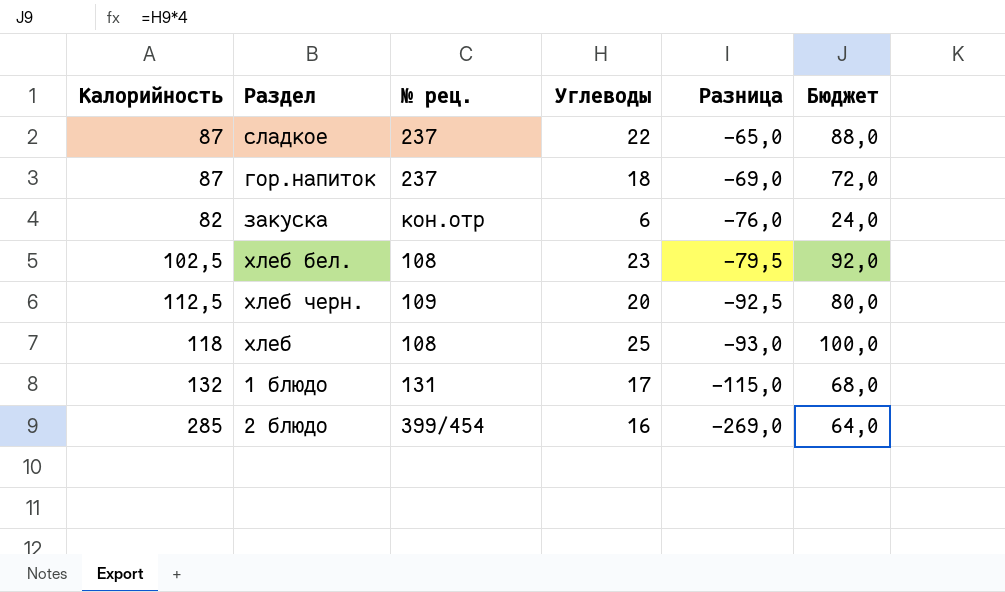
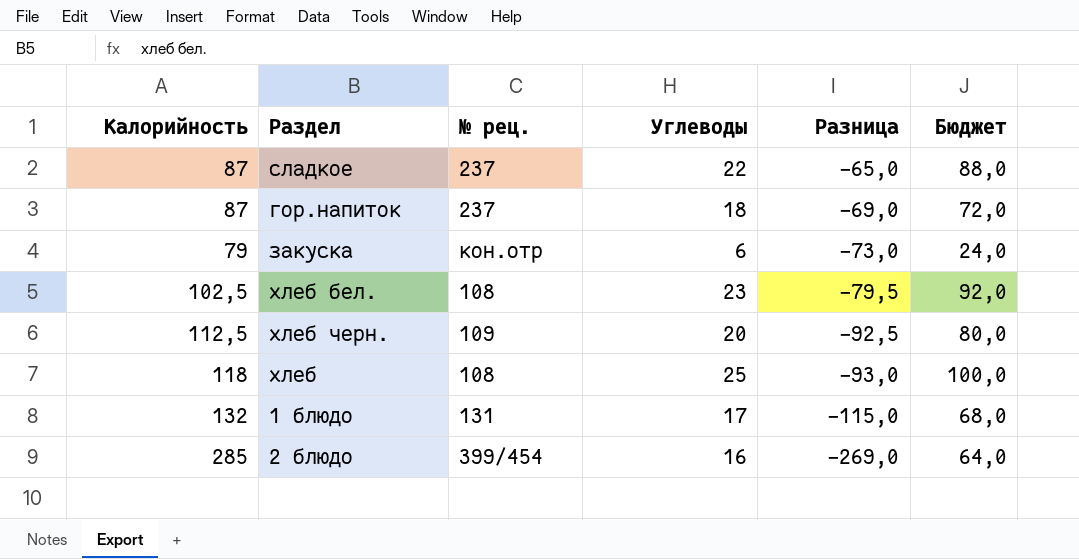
закуска | Калорийность: 82 -> 79
закуска | Разница: -76,0 -> -73,0

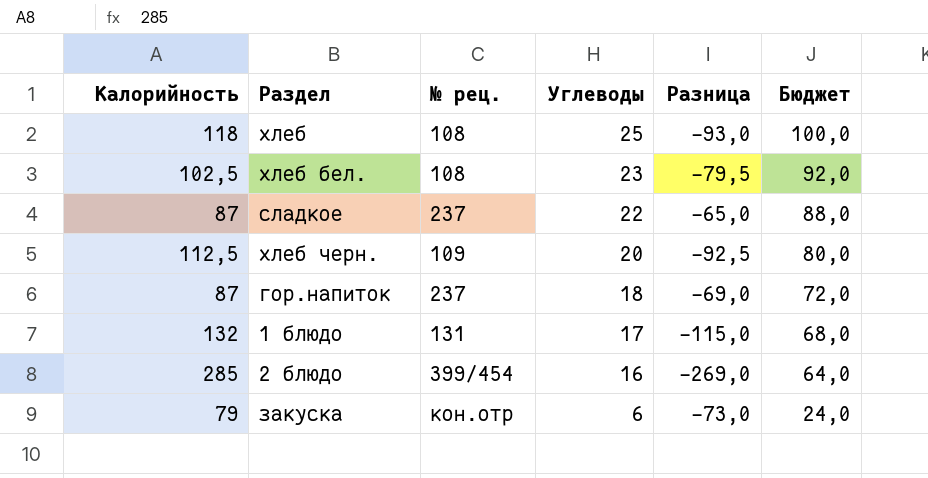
row order: Разница descending -> Углеводы descending

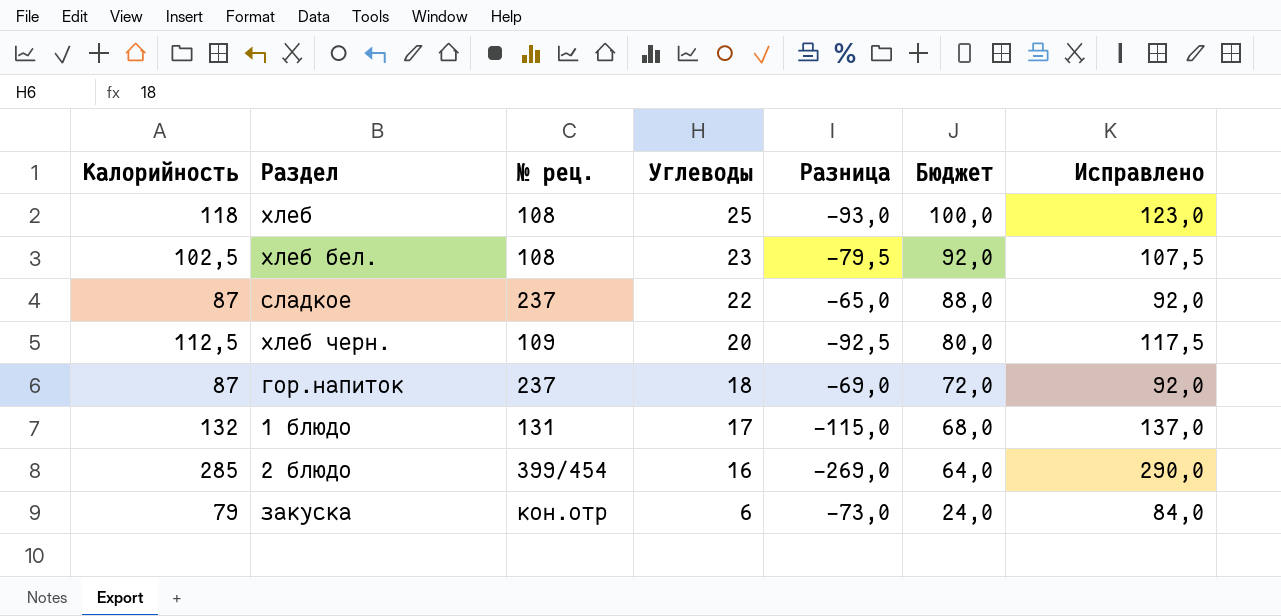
column Исправлено | formula: none -> [Калорийность] + 5

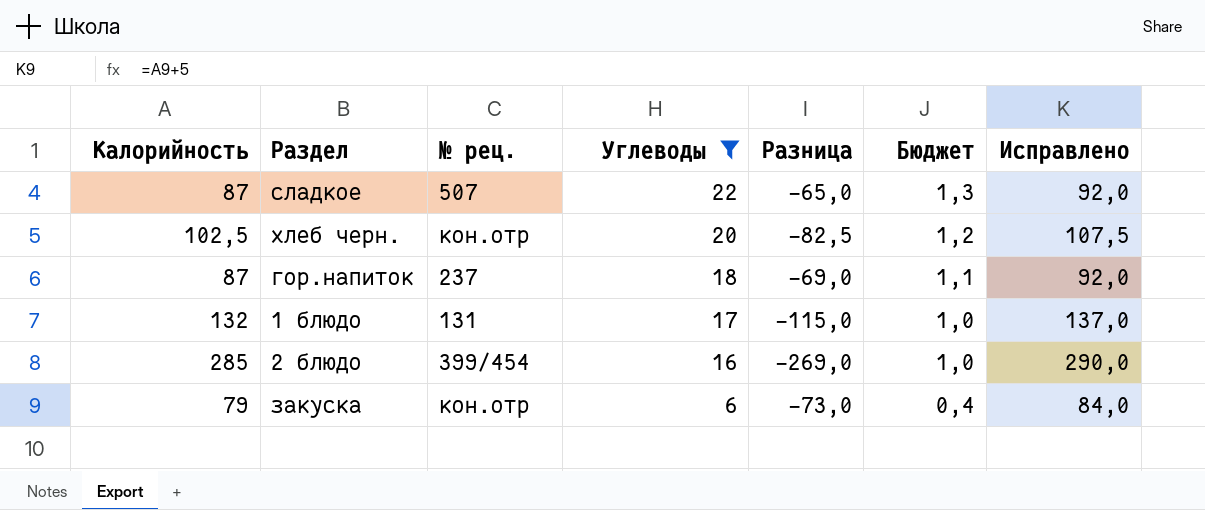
filter: none -> Углеводы <= 22
column Бюджет | formula: [Углеводы] * 4 -> [Углеводы] * 0,06
сладкое | № рец.: 237 -> 507
хлеб черн. | Калорийность: 112,5 -> 102,5
хлеб черн. | № рец.: 109 -> кон.отр
хлеб черн. | Разница: -92,5 -> -82,5
хлеб черн. | Исправлено: 117,5 -> 107,5

